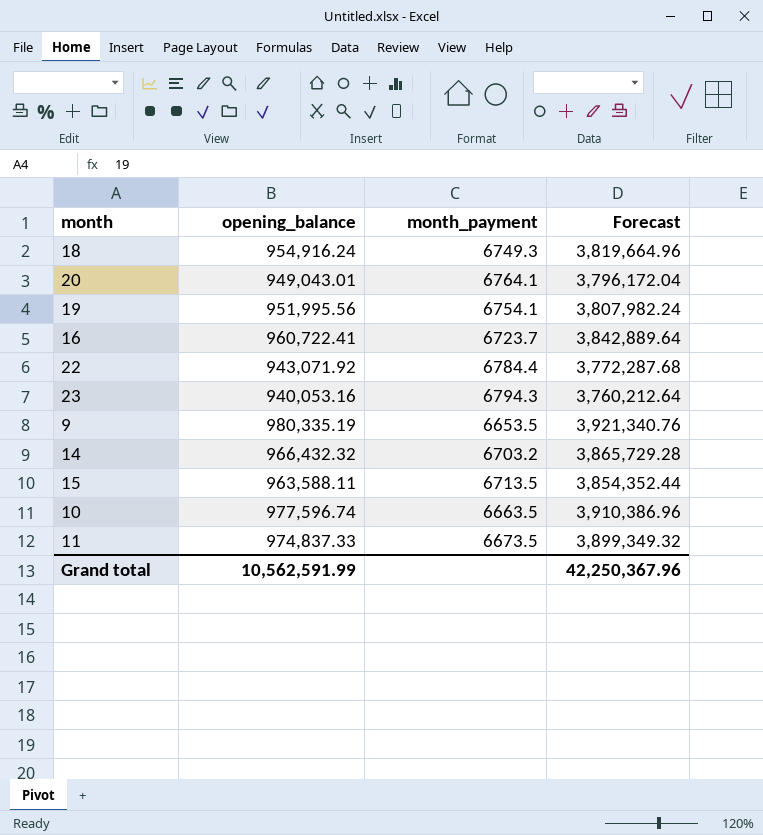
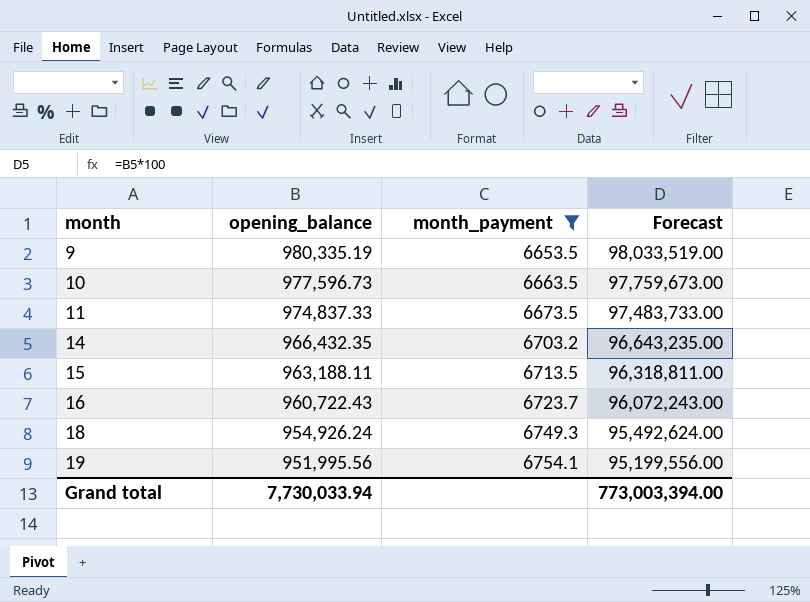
filter: none -> month_payment <= 6754.1
row order: none -> month ascending
column Forecast | formula: [opening_balance] * 4 -> [opening_balance] * 100
10 | opening_balance: 977,596.74 -> 977,596.73
14 | opening_balance: 966,432.32 -> 966,432.35
15 | opening_balance: 963,588.11 -> 963,188.11
16 | opening_balance: 960,722.41 -> 960,722.43
18 | opening_balance: 954,916.24 -> 954,926.24
Grand total | opening_balance: 10,562,591.99 -> 7,730,033.94
Grand total | Forecast: 42,250,367.96 -> 773,003,394.00

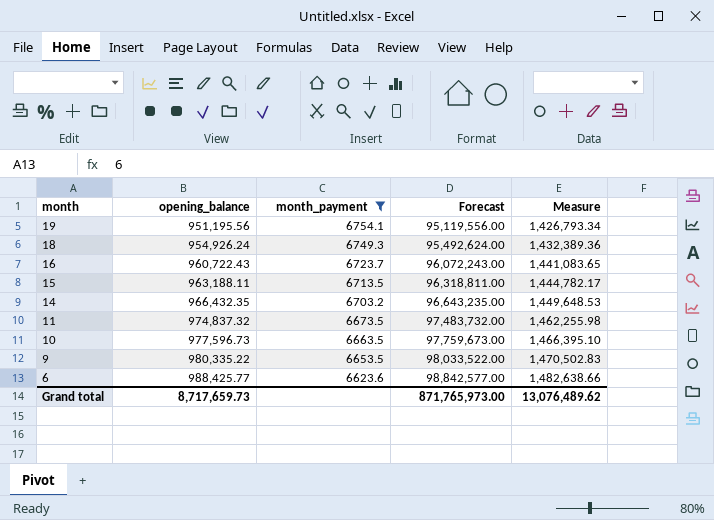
row order: month ascending -> month descending
column Measure | formula: none -> [opening_balance] * 1.5
19 | opening_balance: 951,995.56 -> 951,195.56
19 | Forecast: 95,199,556.00 -> 95,119,556.00
11 | opening_balance: 974,837.33 -> 974,837.32
11 | Forecast: 97,483,733.00 -> 97,483,732.00
9 | opening_balance: 980,335.19 -> 980,335.22
9 | Forecast: 98,033,519.00 -> 98,033,522.00
row 6: none -> 988,425.77 | 6623.6 | 98,842,577.00 | 1,482,638.66
Grand total | opening_balance: 7,730,033.94 -> 8,717,659.73
Grand total | Forecast: 773,003,394.00 -> 871,765,973.00

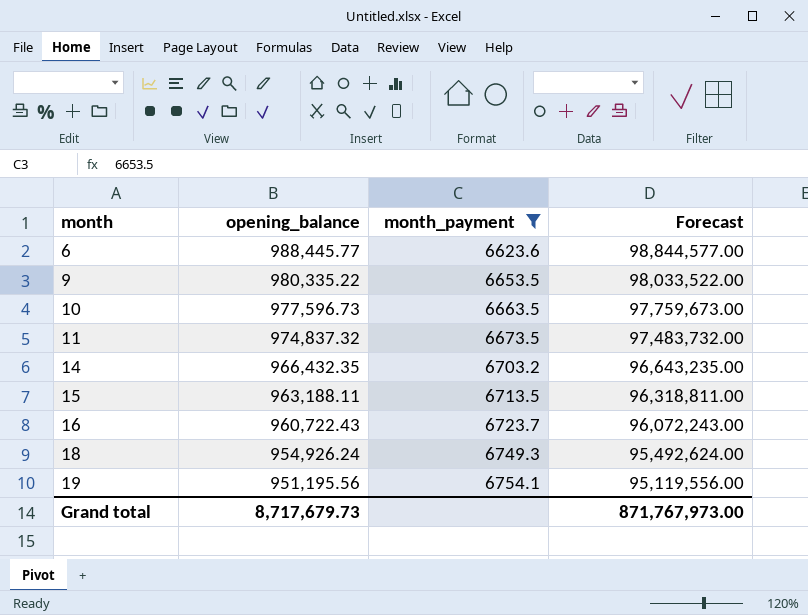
row order: month descending -> month ascending
column Measure | formula: [opening_balance] * 1.5 -> none
6 | opening_balance: 988,425.77 -> 988,445.77
6 | Forecast: 98,842,577.00 -> 98,844,577.00
Grand total | opening_balance: 8,717,659.73 -> 8,717,679.73
Grand total | Forecast: 871,765,973.00 -> 871,767,973.00

